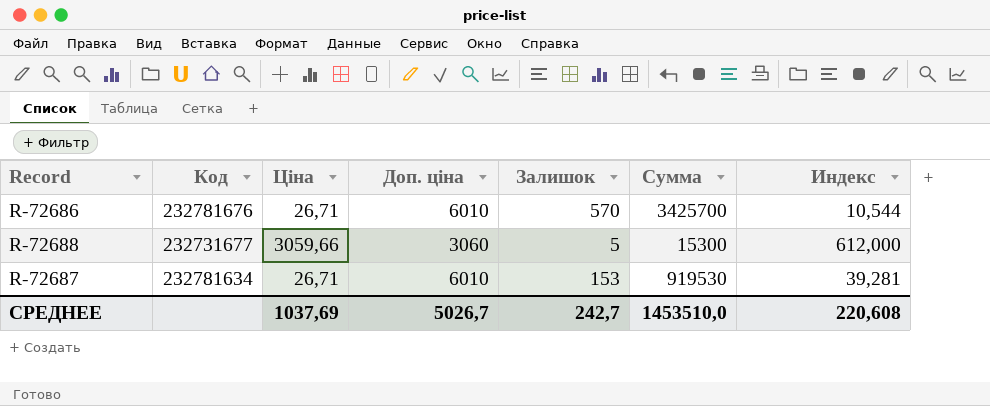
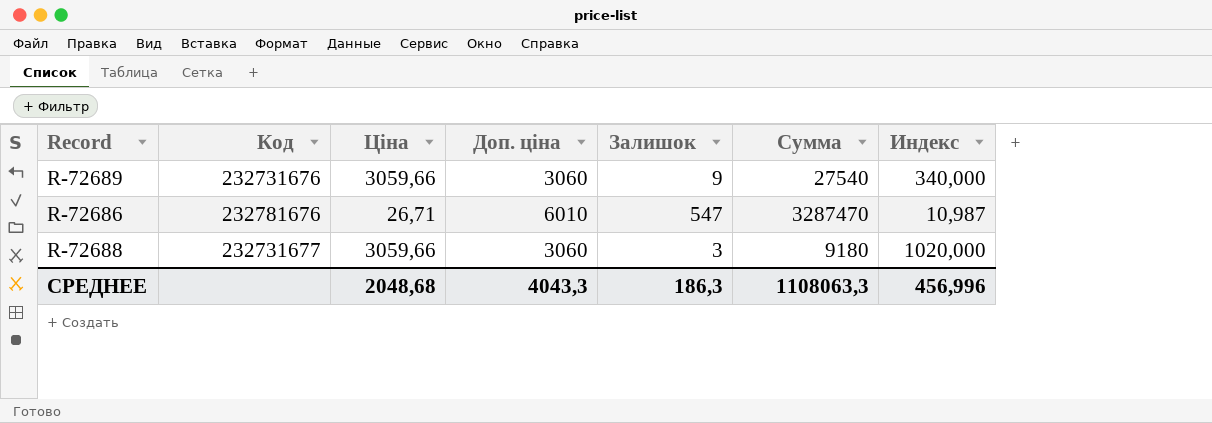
row R-72687: 232781634 | 26,71 | 6010 | 153 | 919530 | 39,281 -> none
row R-72689: none -> 232731676 | 3059,66 | 3060 | 9 | 27540 | 340,000
R-72686 | Залишок: 570 -> 547
R-72686 | Сумма: 3425700 -> 3287470
R-72686 | Индекс: 10,544 -> 10,987
R-72688 | Залишок: 5 -> 3
R-72688 | Сумма: 15300 -> 9180
R-72688 | Индекс: 612,000 -> 1020,000
СРЕДНЕЕ | Ціна: 1037,69 -> 2048,68
СРЕДНЕЕ | Доп. ціна: 5026,7 -> 4043,3
СРЕДНЕЕ | Залишок: 242,7 -> 186,3
СРЕДНЕЕ | Сумма: 1453510,0 -> 1108063,3
СРЕДНЕЕ | Индекс: 220,608 -> 456,996

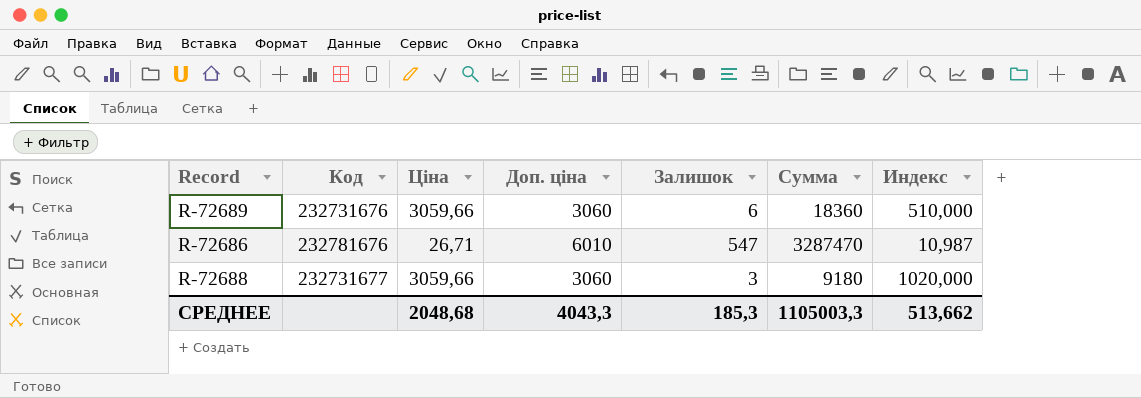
R-72689 | Залишок: 9 -> 6
R-72689 | Сумма: 27540 -> 18360
R-72689 | Индекс: 340,000 -> 510,000
СРЕДНЕЕ | Залишок: 186,3 -> 185,3
СРЕДНЕЕ | Сумма: 1108063,3 -> 1105003,3
СРЕДНЕЕ | Индекс: 456,996 -> 513,662

